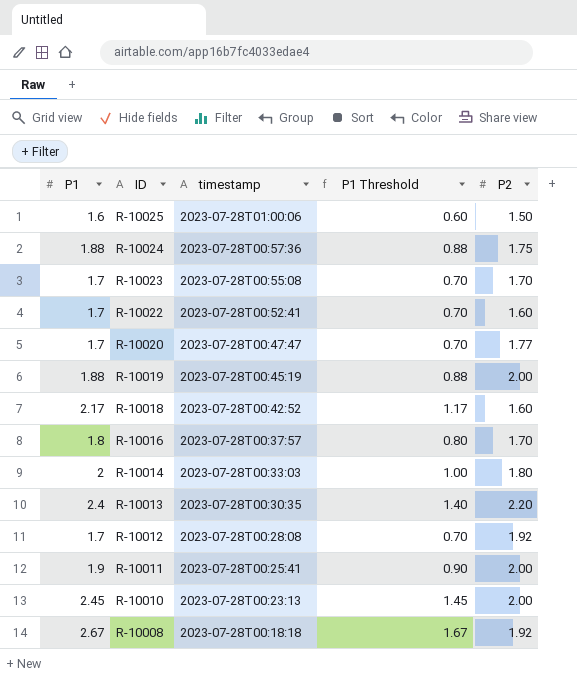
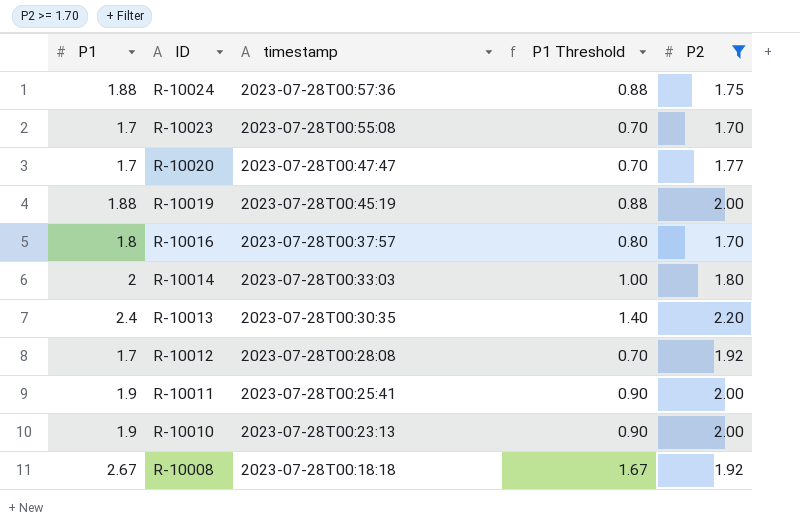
filter: none -> P2 >= 1.70
R-10010 | P1: 2.45 -> 1.9
R-10010 | P1 Threshold: 1.45 -> 0.90

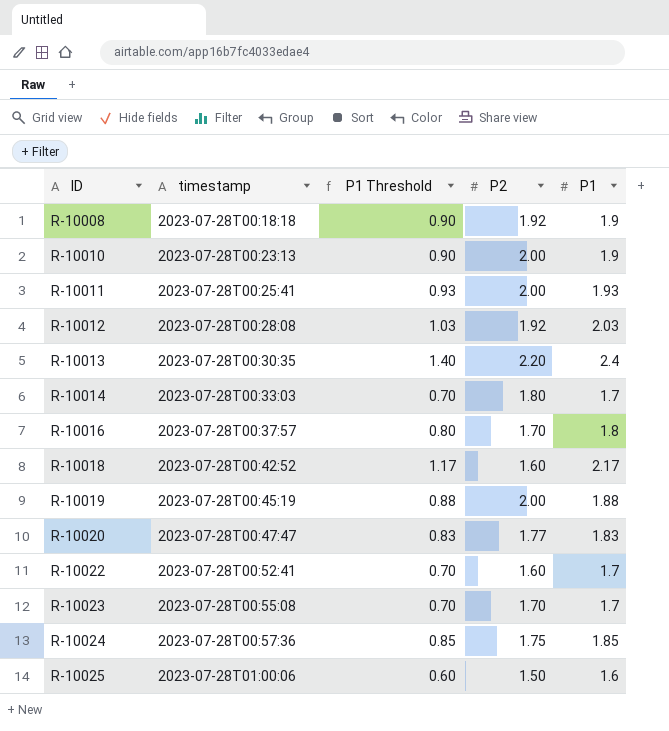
filter: P2 >= 1.70 -> none
row order: ID descending -> ID ascending
column P1 | position: 1 -> 5
R-10008 | P1 Threshold: 1.67 -> 0.90
R-10008 | P1: 2.67 -> 1.9
R-10011 | P1 Threshold: 0.90 -> 0.93
R-10011 | P1: 1.9 -> 1.93
R-10012 | P1 Threshold: 0.70 -> 1.03
R-10012 | P1: 1.7 -> 2.03
R-10014 | P1 Threshold: 1.00 -> 0.70
R-10014 | P1: 2 -> 1.7
R-10020 | P1 Threshold: 0.70 -> 0.83
R-10020 | P1: 1.7 -> 1.83
R-10024 | P1 Threshold: 0.88 -> 0.85
R-10024 | P1: 1.88 -> 1.85

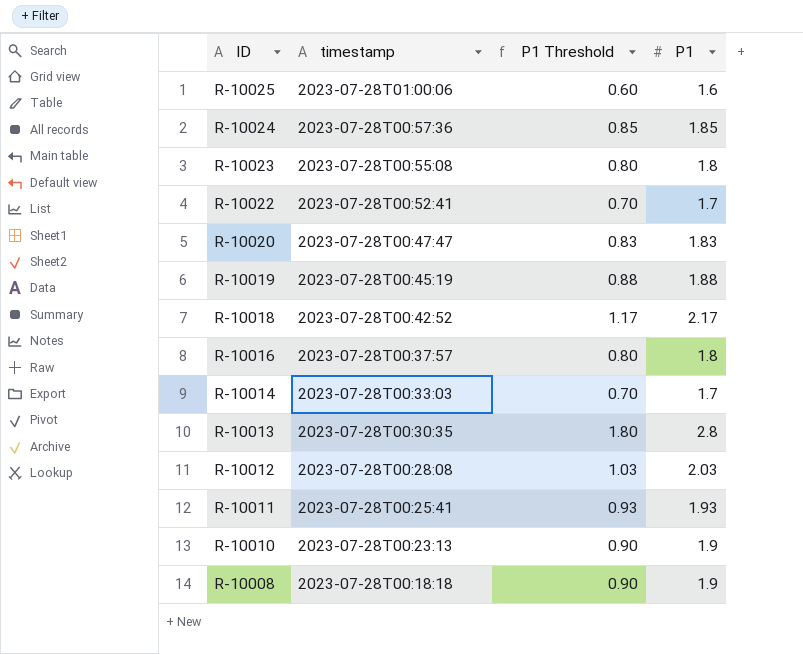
row order: ID ascending -> ID descending
column P2 | position: 4 -> none
R-10023 | P1 Threshold: 0.70 -> 0.80
R-10023 | P1: 1.7 -> 1.8
R-10013 | P1 Threshold: 1.40 -> 1.80
R-10013 | P1: 2.4 -> 2.8

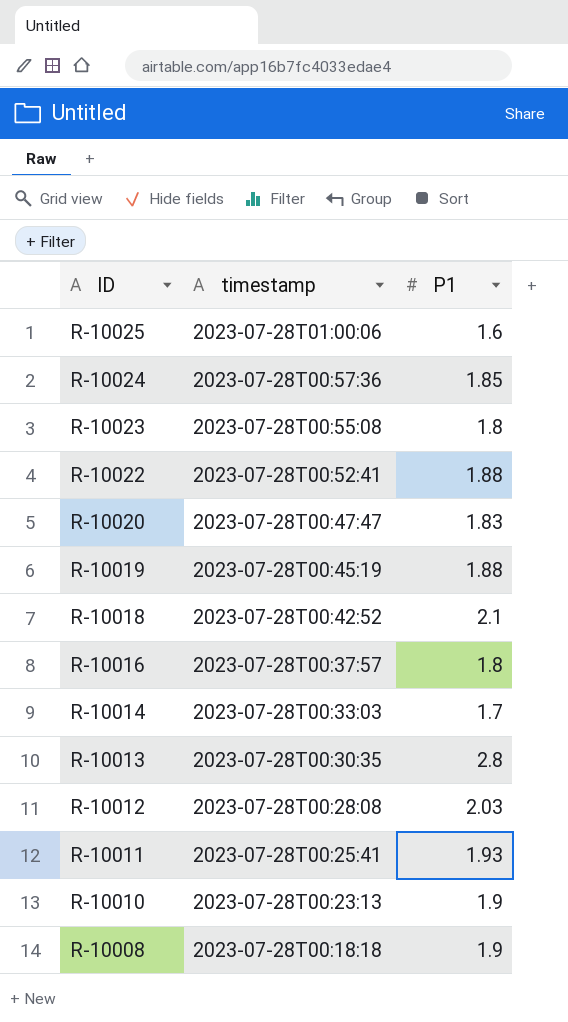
column P1 Threshold | formula: [P1] - 1 -> none
R-10022 | P1: 1.7 -> 1.88
R-10018 | P1: 2.17 -> 2.1

